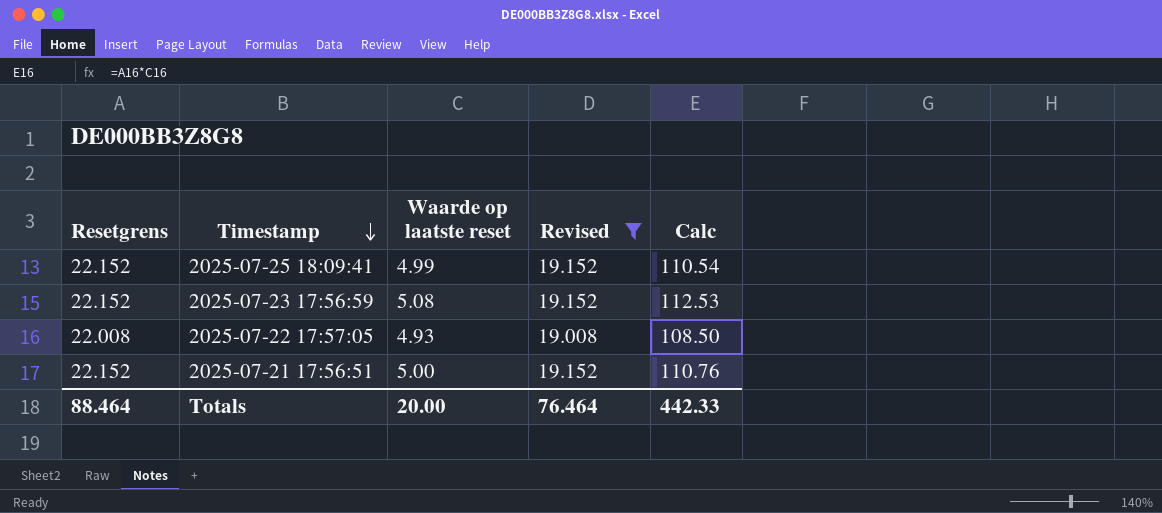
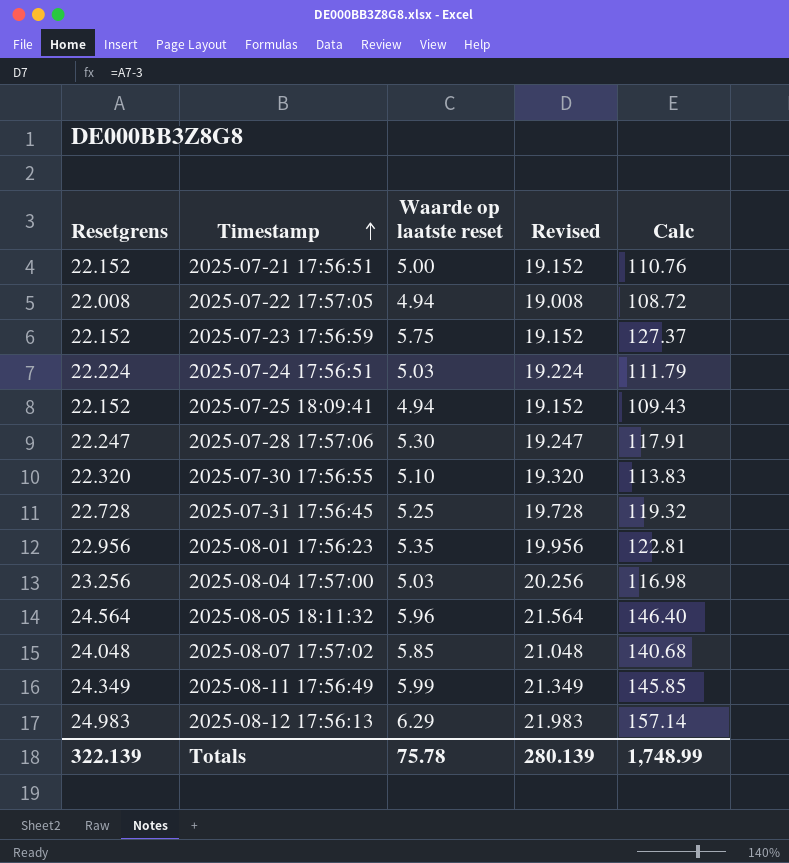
filter: Revised <= 19.152 -> none
row order: Timestamp descending -> Timestamp ascending
2025-07-22 17:57:05 | Waarde op laatste reset: 4.93 -> 4.94
2025-07-22 17:57:05 | Calc: 108.50 -> 108.72
2025-07-23 17:56:59 | Waarde op laatste reset: 5.08 -> 5.75
2025-07-23 17:56:59 | Calc: 112.53 -> 127.37
2025-07-25 18:09:41 | Waarde op laatste reset: 4.99 -> 4.94
2025-07-25 18:09:41 | Calc: 110.54 -> 109.43
Totals | Resetgrens: 88.464 -> 322.139
Totals | Waarde op laatste reset: 20.00 -> 75.78
Totals | Revised: 76.464 -> 280.139
Totals | Calc: 442.33 -> 1,748.99

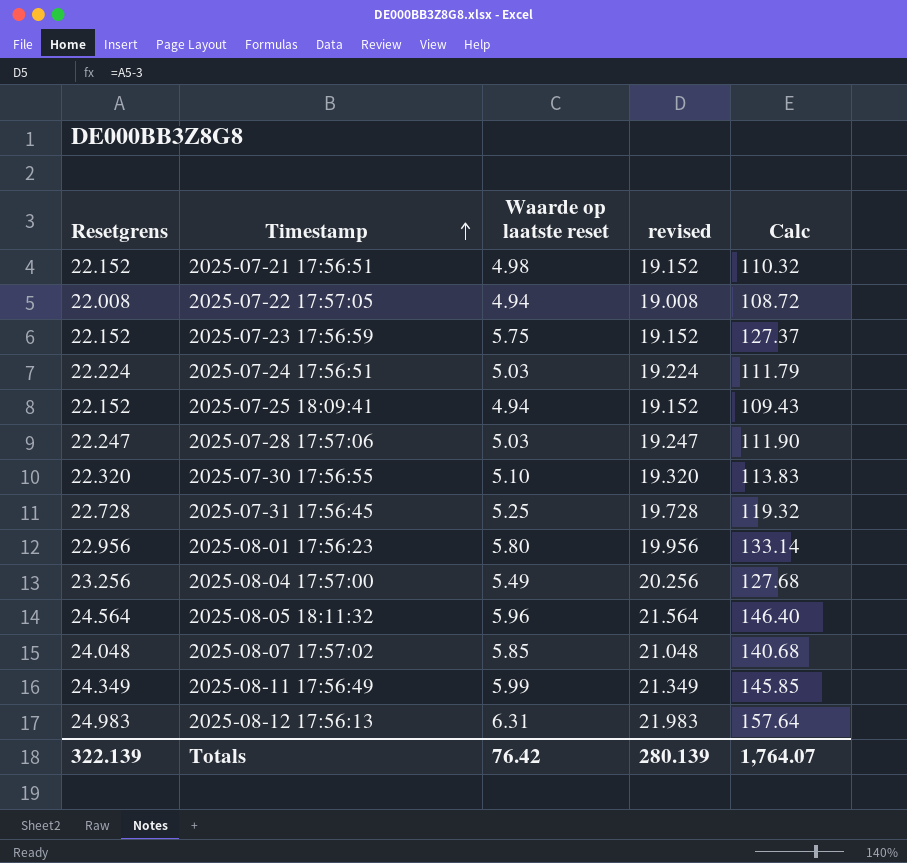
column name: Revised -> revised
2025-07-21 17:56:51 | Waarde op laatste reset: 5.00 -> 4.98
2025-07-21 17:56:51 | Calc: 110.76 -> 110.32
2025-07-28 17:57:06 | Waarde op laatste reset: 5.30 -> 5.03
2025-07-28 17:57:06 | Calc: 117.91 -> 111.90
2025-08-01 17:56:23 | Waarde op laatste reset: 5.35 -> 5.80
2025-08-01 17:56:23 | Calc: 122.81 -> 133.14
2025-08-04 17:57:00 | Waarde op laatste reset: 5.03 -> 5.49
2025-08-04 17:57:00 | Calc: 116.98 -> 127.68
2025-08-12 17:56:13 | Waarde op laatste reset: 6.29 -> 6.31
2025-08-12 17:56:13 | Calc: 157.14 -> 157.64
Totals | Waarde op laatste reset: 75.78 -> 76.42
Totals | Calc: 1,748.99 -> 1,764.07

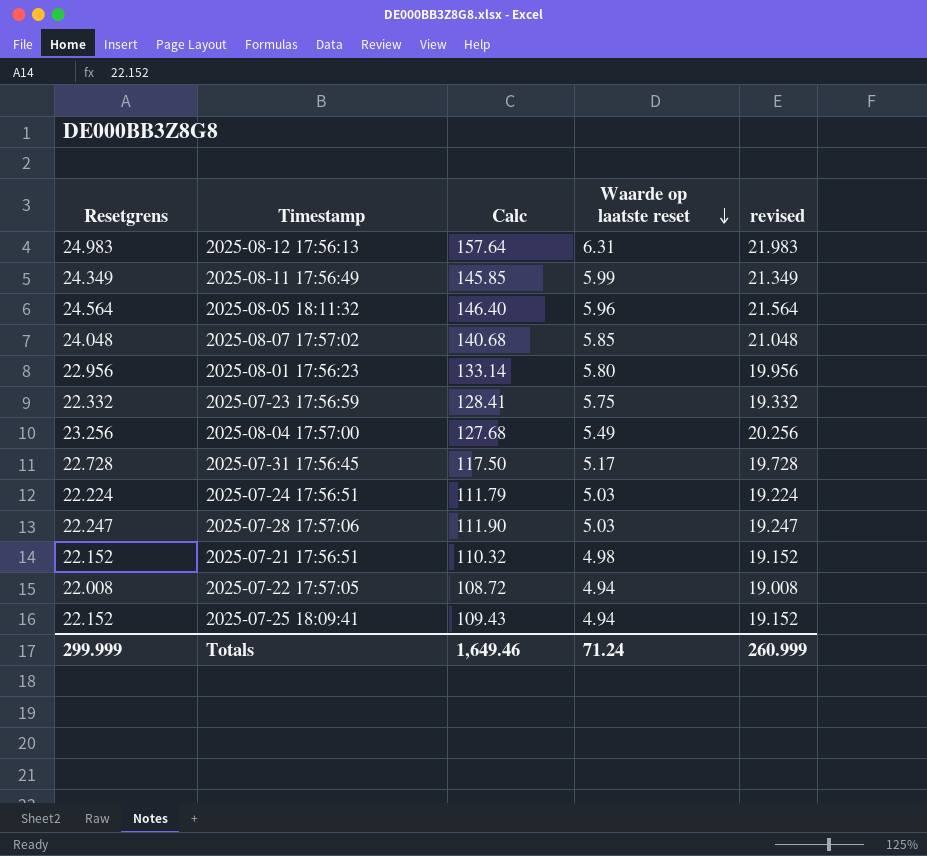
row order: Timestamp ascending -> Waarde op laatste reset descending
column Calc | position: 5 -> 3
row 2025-07-30 17:56:55: 22.320 | 5.10 | 19.320 | 113.83 -> none
2025-07-23 17:56:59 | Resetgrens: 22.152 -> 22.332
2025-07-23 17:56:59 | Calc: 127.37 -> 128.41
2025-07-23 17:56:59 | revised: 19.152 -> 19.332
2025-07-31 17:56:45 | Calc: 119.32 -> 117.50
2025-07-31 17:56:45 | Waarde op laatste reset: 5.25 -> 5.17
Totals | Resetgrens: 322.139 -> 299.999
Totals | Calc: 1,764.07 -> 1,649.46
Totals | Waarde op laatste reset: 76.42 -> 71.24
Totals | revised: 280.139 -> 260.999

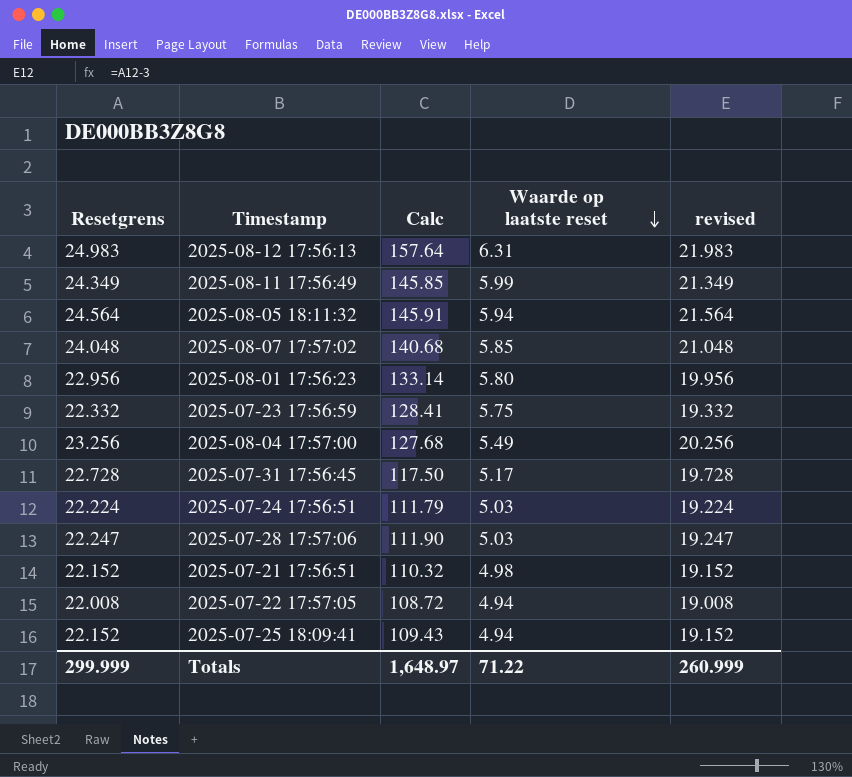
2025-08-05 18:11:32 | Calc: 146.40 -> 145.91
2025-08-05 18:11:32 | Waarde op laatste reset: 5.96 -> 5.94
Totals | Calc: 1,649.46 -> 1,648.97
Totals | Waarde op laatste reset: 71.24 -> 71.22

